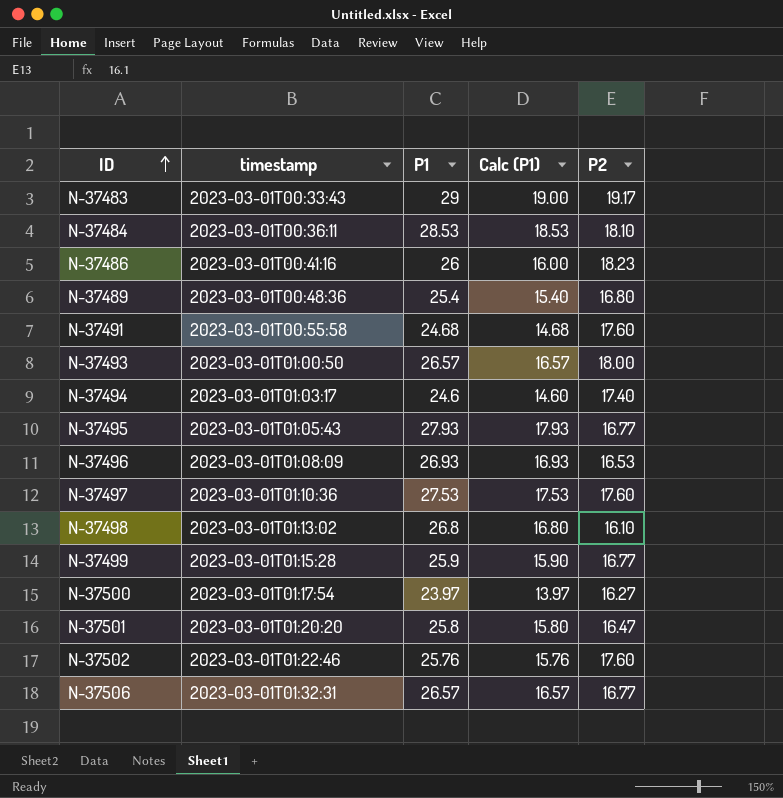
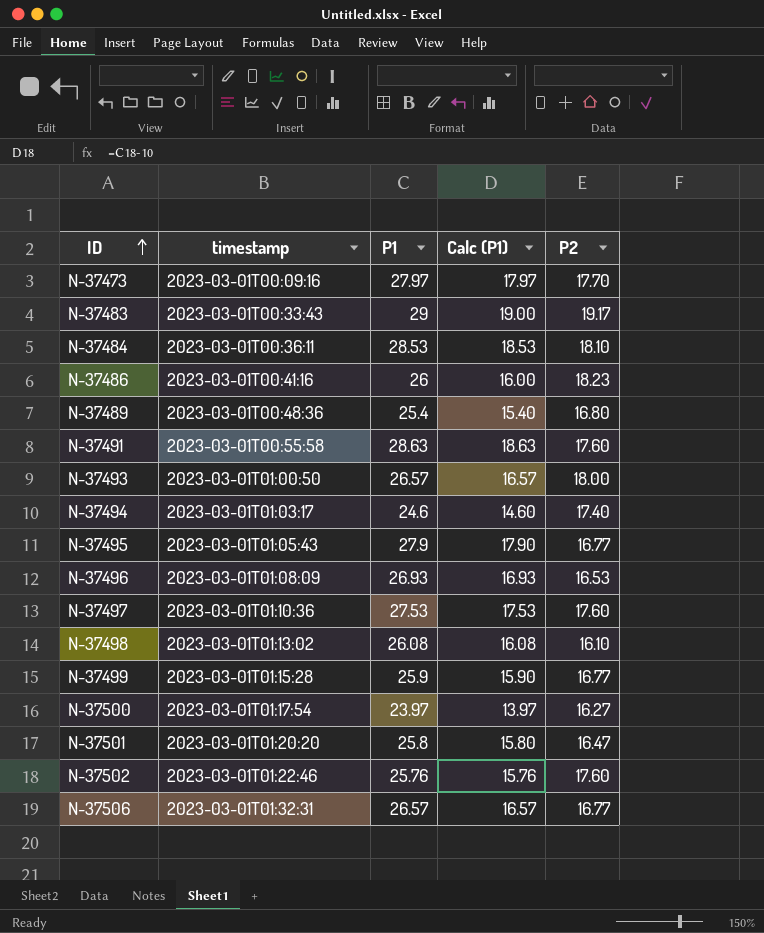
row N-37473: none -> 2023-03-01T00:09:16 | 27.97 | 17.97 | 17.70
N-37491 | P1: 24.68 -> 28.63
N-37491 | Calc (P1): 14.68 -> 18.63
N-37495 | P1: 27.93 -> 27.9
N-37495 | Calc (P1): 17.93 -> 17.90
N-37498 | P1: 26.8 -> 26.08
N-37498 | Calc (P1): 16.80 -> 16.08

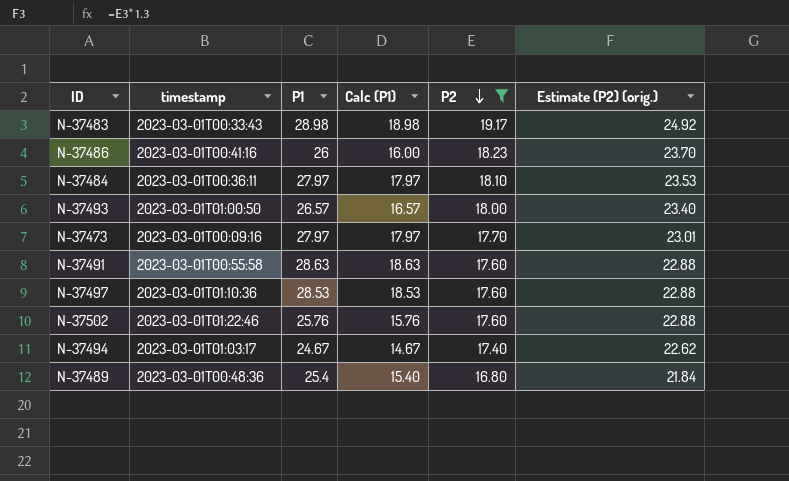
filter: none -> P2 >= 16.80
row order: ID ascending -> P2 descending
column Estimate (P2) (orig.) | formula: none -> [P2] * 1.3
N-37483 | P1: 29 -> 28.98
N-37483 | Calc (P1): 19.00 -> 18.98
N-37484 | P1: 28.53 -> 27.97
N-37484 | Calc (P1): 18.53 -> 17.97
N-37497 | P1: 27.53 -> 28.53
N-37497 | Calc (P1): 17.53 -> 18.53
N-37494 | P1: 24.6 -> 24.67
N-37494 | Calc (P1): 14.60 -> 14.67

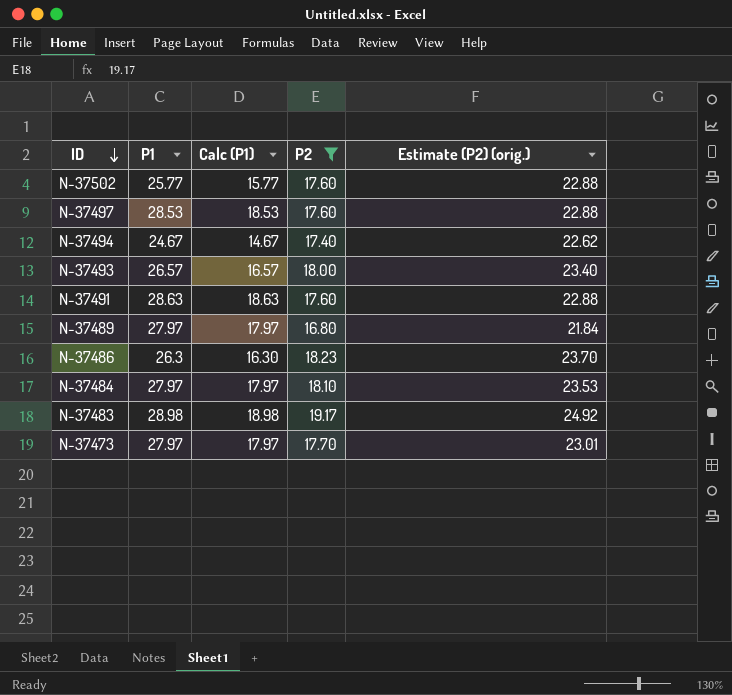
row order: P2 descending -> ID descending
column timestamp | position: 2 -> none
N-37502 | P1: 25.76 -> 25.77
N-37502 | Calc (P1): 15.76 -> 15.77
N-37489 | P1: 25.4 -> 27.97
N-37489 | Calc (P1): 15.40 -> 17.97
N-37486 | P1: 26 -> 26.3
N-37486 | Calc (P1): 16.00 -> 16.30

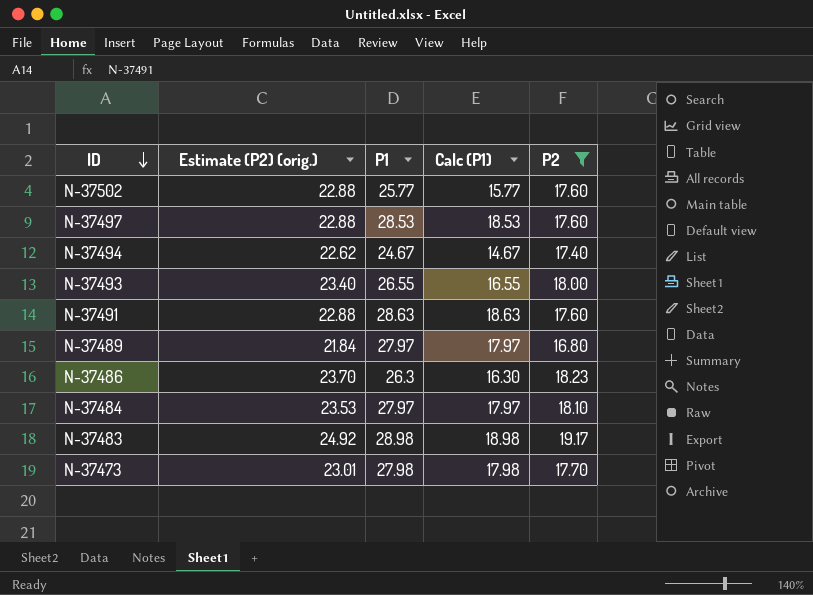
column Estimate (P2) (orig.) | position: 5 -> 2
N-37493 | P1: 26.57 -> 26.55
N-37493 | Calc (P1): 16.57 -> 16.55
N-37473 | P1: 27.97 -> 27.98
N-37473 | Calc (P1): 17.97 -> 17.98

